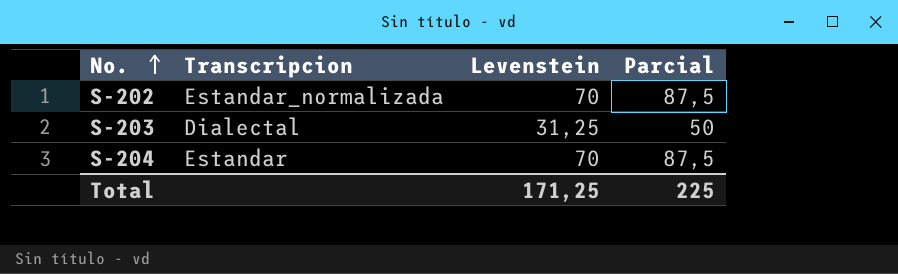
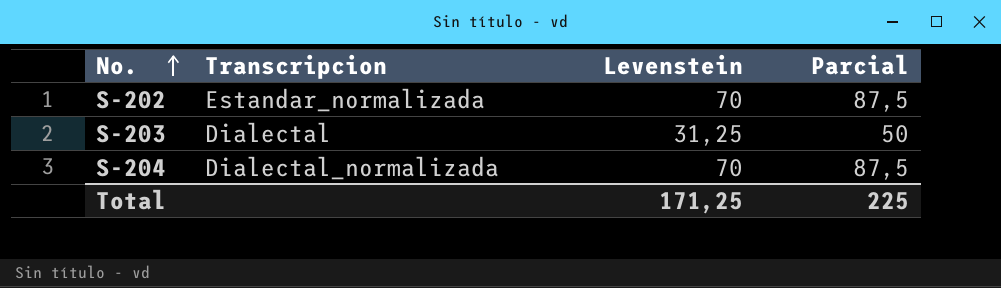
S-204 | Transcripcion: Estandar -> Dialectal_normalizada

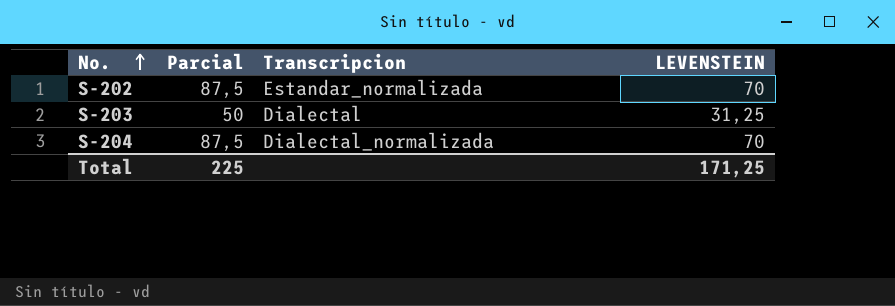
column Parcial | position: 4 -> 2
column name: Levenstein -> LEVENSTEIN

